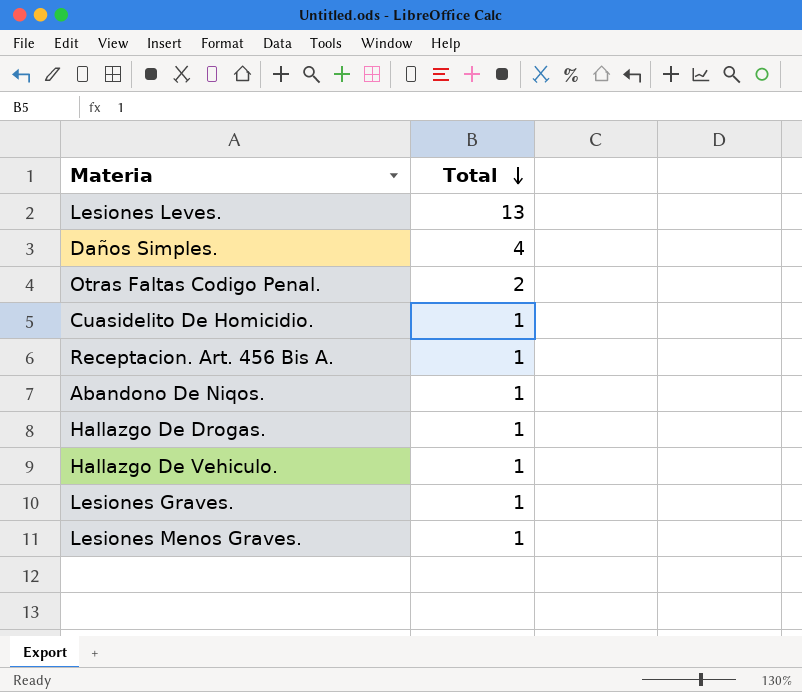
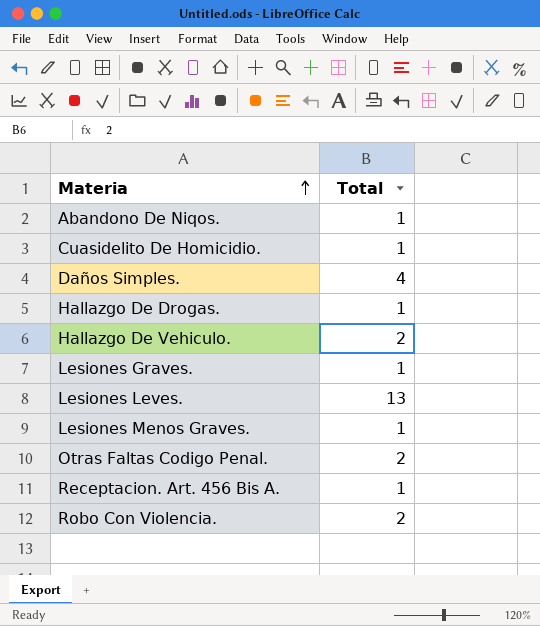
row order: Total descending -> Materia ascending
Hallazgo De Vehiculo. | Total: 1 -> 2
row Robo Con Violencia.: none -> 2

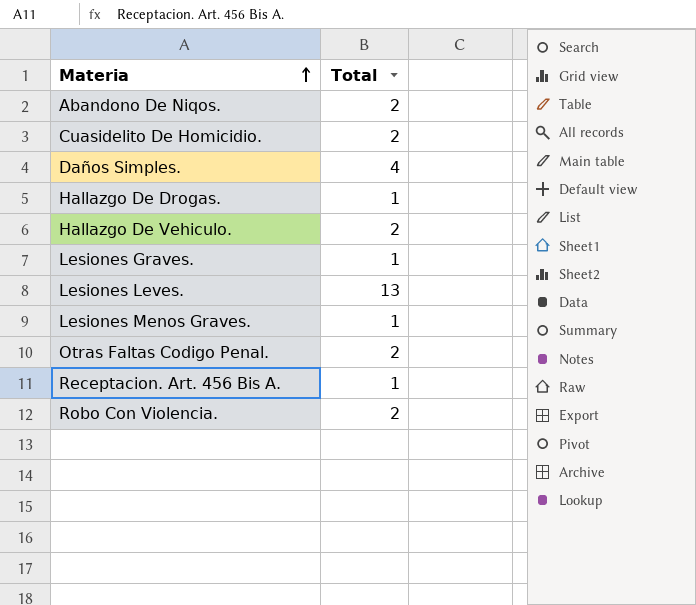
Abandono De Niqos. | Total: 1 -> 2
Cuasidelito De Homicidio. | Total: 1 -> 2

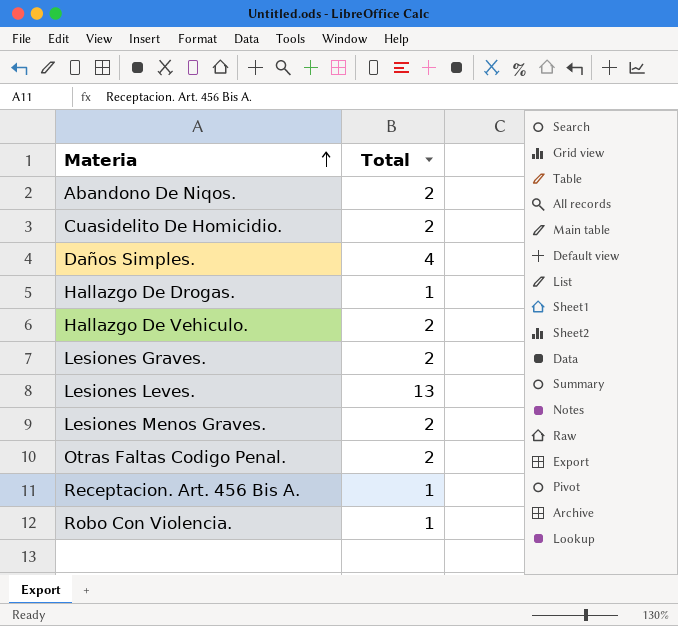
Lesiones Graves. | Total: 1 -> 2
Lesiones Menos Graves. | Total: 1 -> 2
Robo Con Violencia. | Total: 2 -> 1

